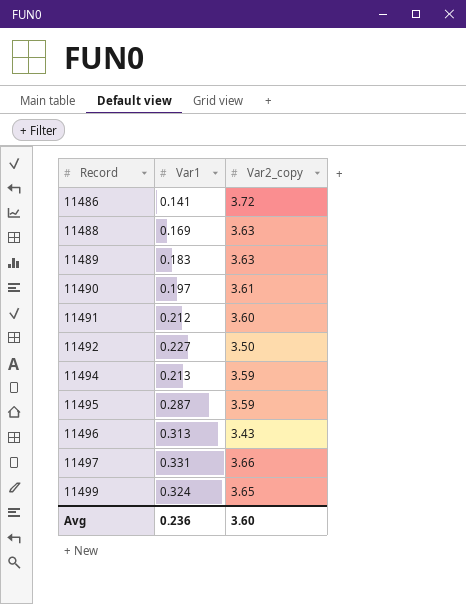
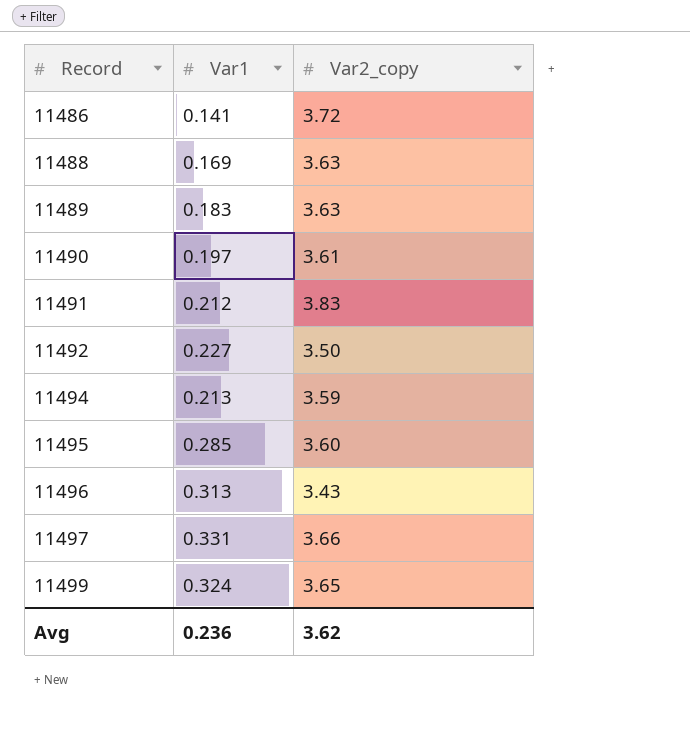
11491 | Var2_copy: 3.60 -> 3.83
11495 | Var1: 0.287 -> 0.285
11495 | Var2_copy: 3.59 -> 3.60
Avg | Var2_copy: 3.60 -> 3.62

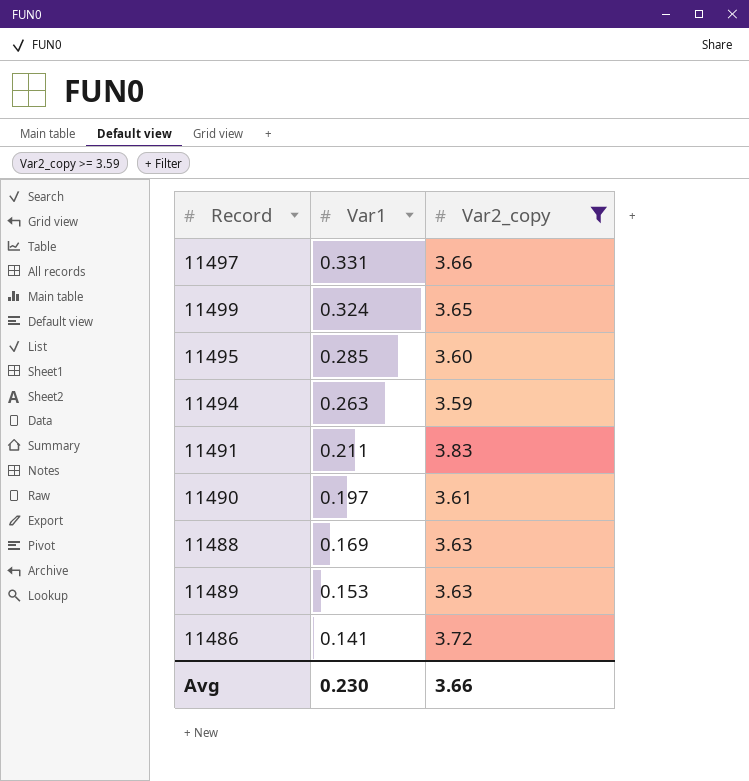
filter: none -> Var2_copy >= 3.59
row order: Record ascending -> Var1 descending
11494 | Var1: 0.213 -> 0.263
11491 | Var1: 0.212 -> 0.211
11489 | Var1: 0.183 -> 0.153
Avg | Var1: 0.236 -> 0.230
Avg | Var2_copy: 3.62 -> 3.66

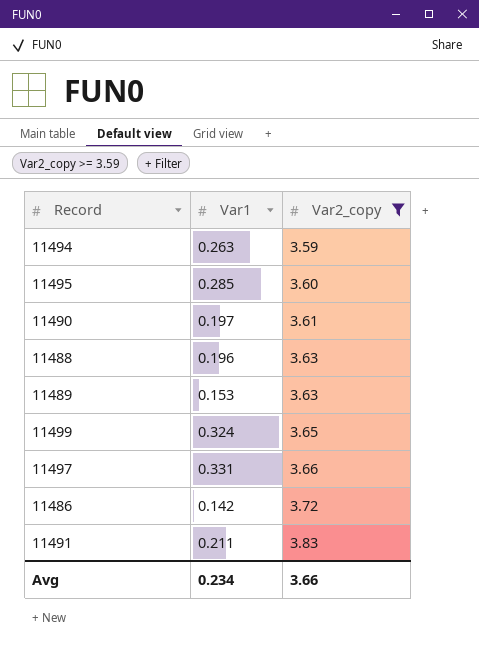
row order: Var1 descending -> Var2_copy ascending
11488 | Var1: 0.169 -> 0.196
11486 | Var1: 0.141 -> 0.142
Avg | Var1: 0.230 -> 0.234

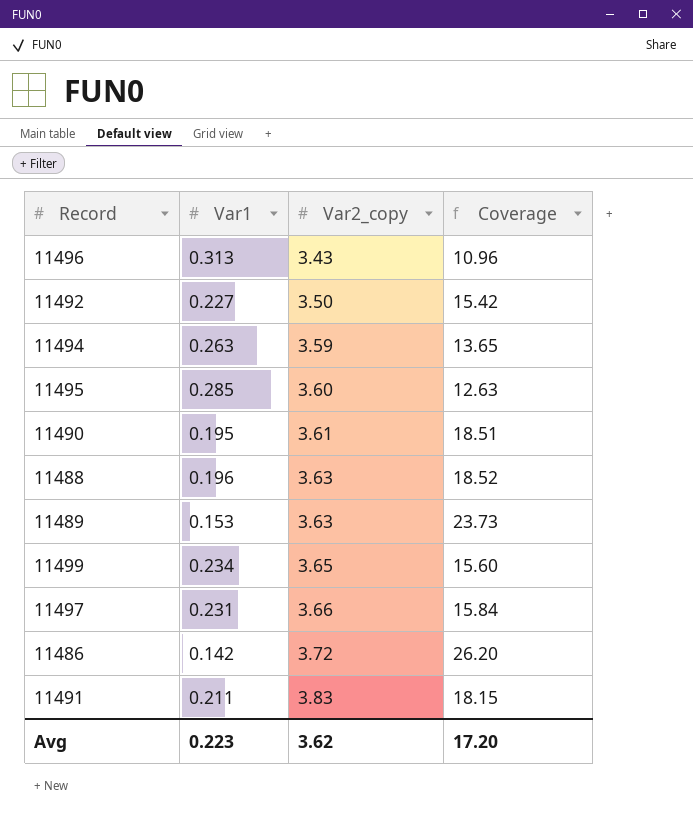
filter: Var2_copy >= 3.59 -> none
column Coverage | formula: none -> [Var2_copy] / [Var1]
11490 | Var1: 0.197 -> 0.195
11499 | Var1: 0.324 -> 0.234
11497 | Var1: 0.331 -> 0.231
Avg | Var1: 0.234 -> 0.223
Avg | Var2_copy: 3.66 -> 3.62

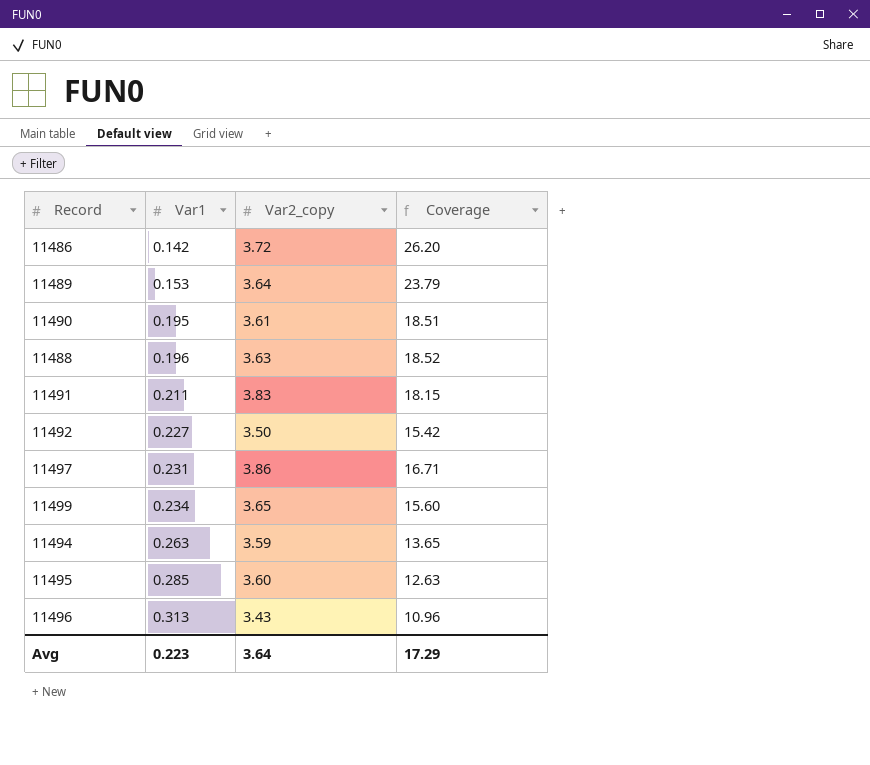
row order: Var2_copy ascending -> Var1 ascending
11489 | Var2_copy: 3.63 -> 3.64
11489 | Coverage: 23.73 -> 23.79
11497 | Var2_copy: 3.66 -> 3.86
11497 | Coverage: 15.84 -> 16.71
Avg | Var2_copy: 3.62 -> 3.64
Avg | Coverage: 17.20 -> 17.29

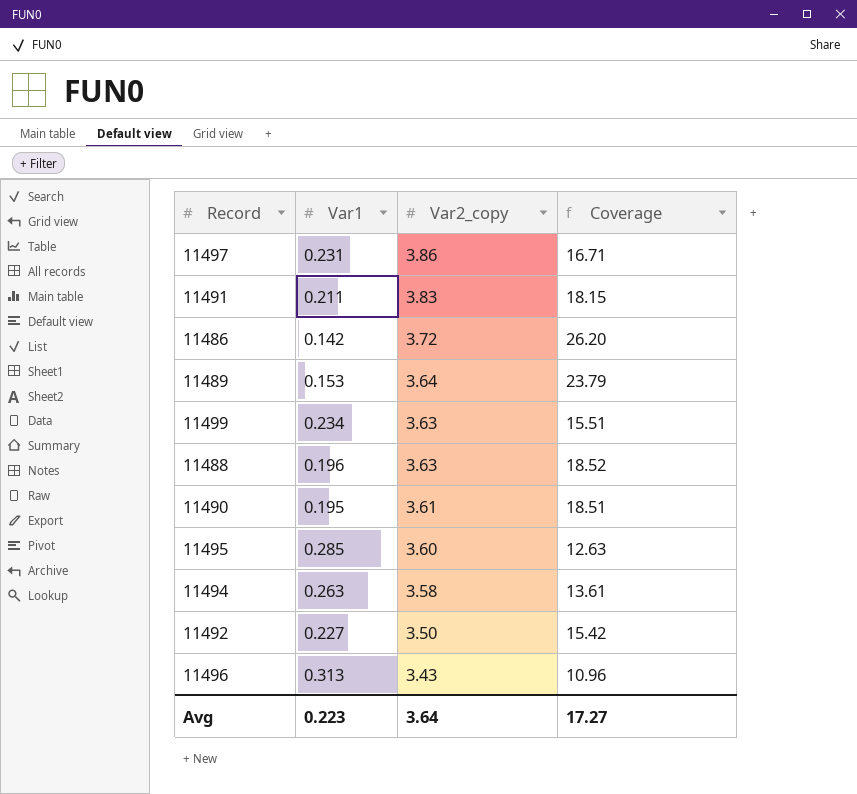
row order: Var1 ascending -> Var2_copy descending
11499 | Var2_copy: 3.65 -> 3.63
11499 | Coverage: 15.60 -> 15.51
11494 | Var2_copy: 3.59 -> 3.58
11494 | Coverage: 13.65 -> 13.61
Avg | Coverage: 17.29 -> 17.27

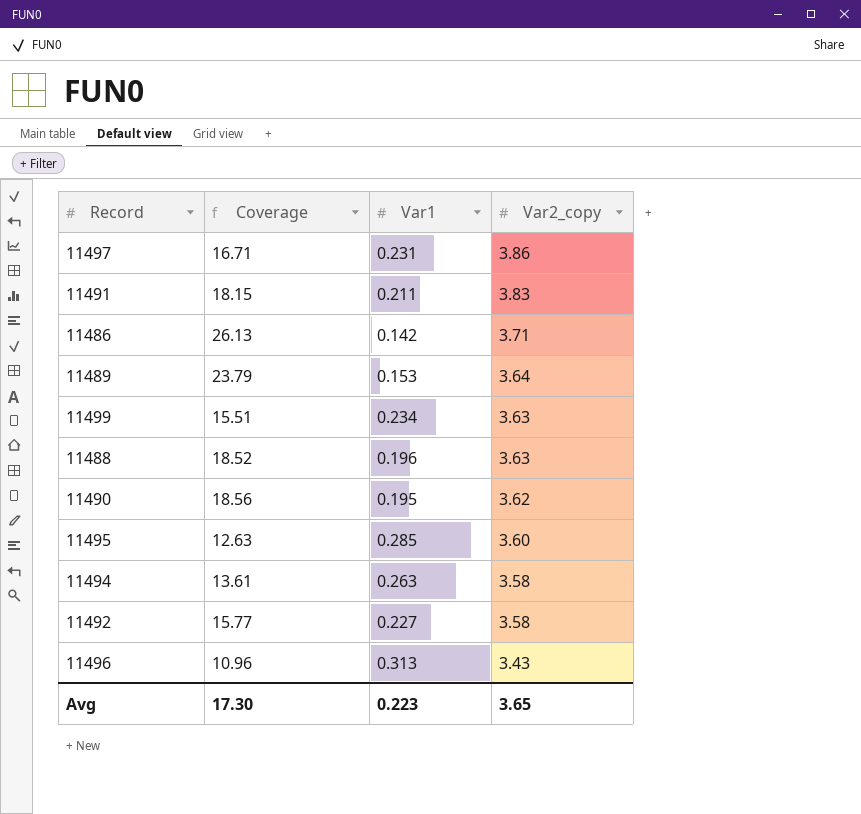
column Coverage | position: 4 -> 2
11486 | Coverage: 26.20 -> 26.13
11486 | Var2_copy: 3.72 -> 3.71
11490 | Coverage: 18.51 -> 18.56
11490 | Var2_copy: 3.61 -> 3.62
11492 | Coverage: 15.42 -> 15.77
11492 | Var2_copy: 3.50 -> 3.58
Avg | Coverage: 17.27 -> 17.30
Avg | Var2_copy: 3.64 -> 3.65

